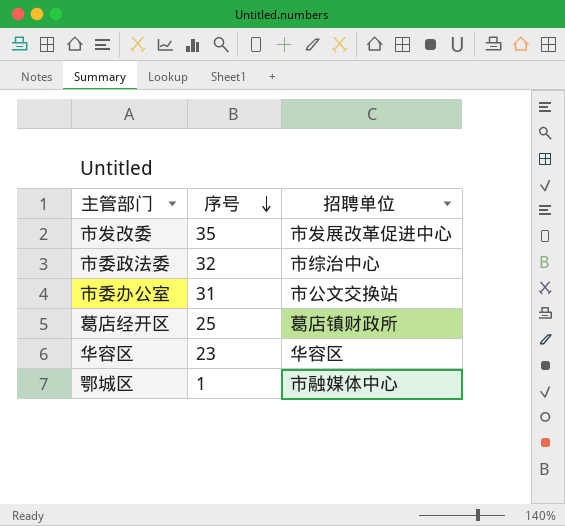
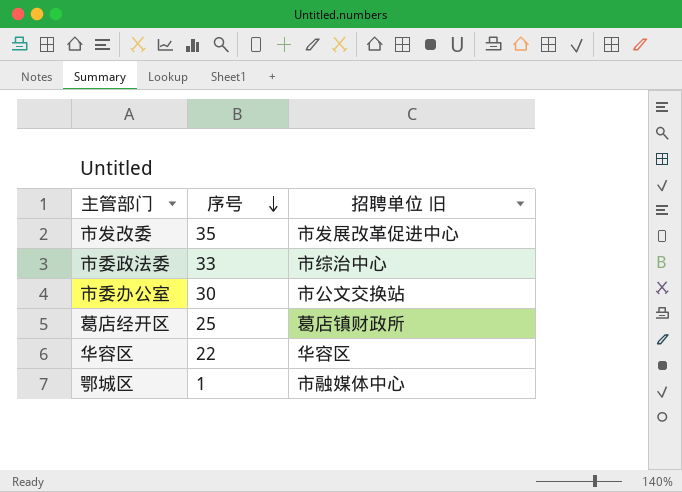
column name: 招聘单位 -> 招聘单位 旧
市委政法委 | 序号: 32 -> 33
市委办公室 | 序号: 31 -> 30
华容区 | 序号: 23 -> 22

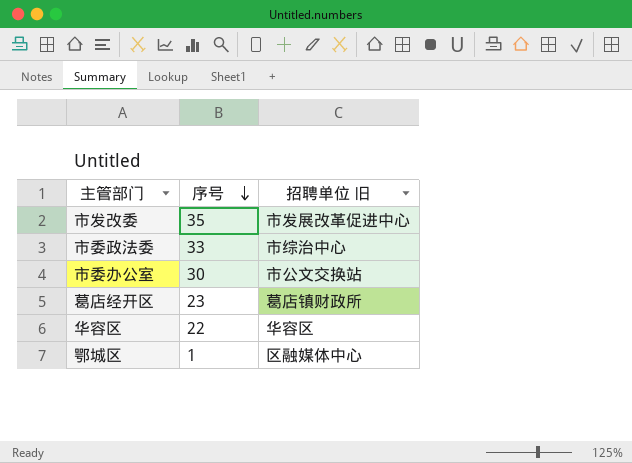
葛店经开区 | 序号: 25 -> 23
鄂城区 | 招聘单位 旧: 市融媒体中心 -> 区融媒体中心

